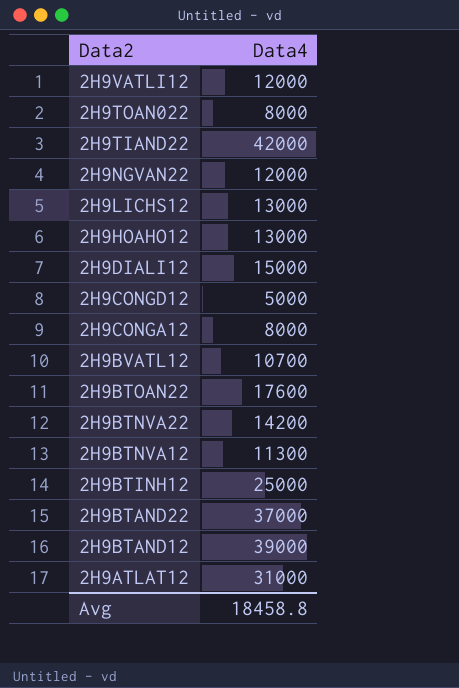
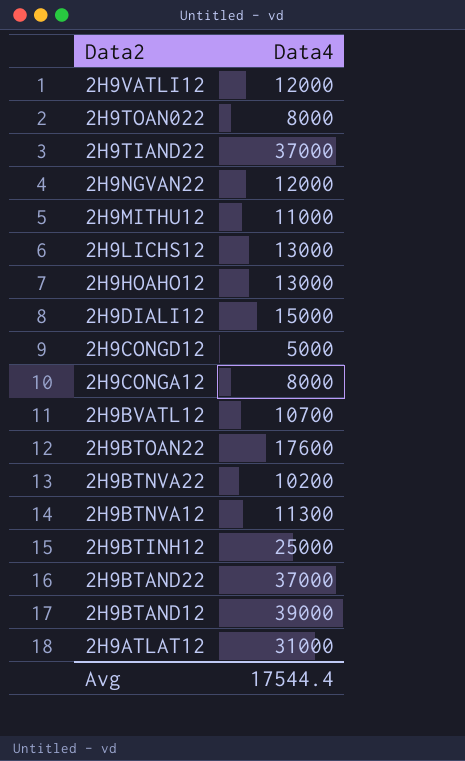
2H9TIAND22 | Data4: 42000 -> 37000
row 2H9MITHU12: none -> 11000
2H9BTNVA22 | Data4: 14200 -> 10200
Avg | Data4: 18458.8 -> 17544.4

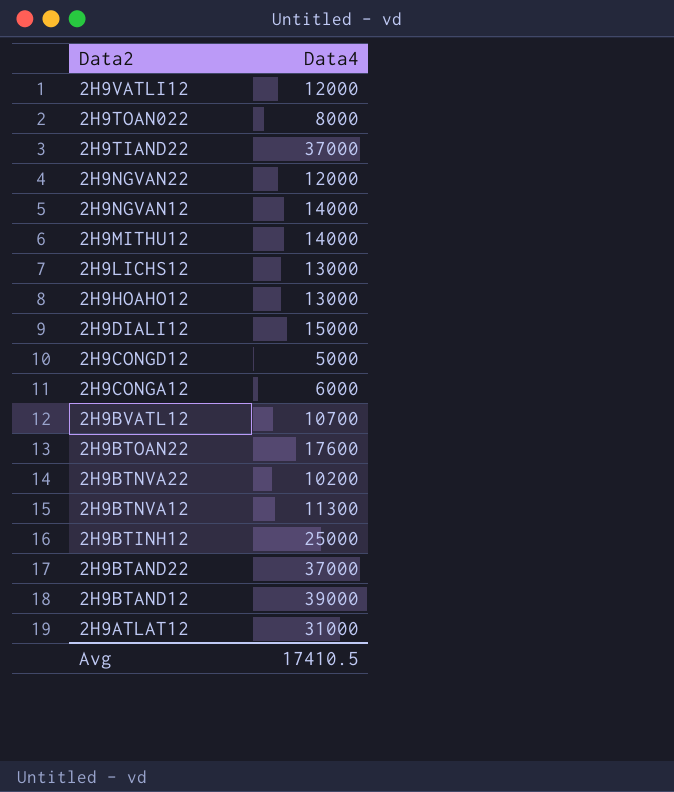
row 2H9NGVAN12: none -> 14000
2H9MITHU12 | Data4: 11000 -> 14000
2H9CONGA12 | Data4: 8000 -> 6000
Avg | Data4: 17544.4 -> 17410.5

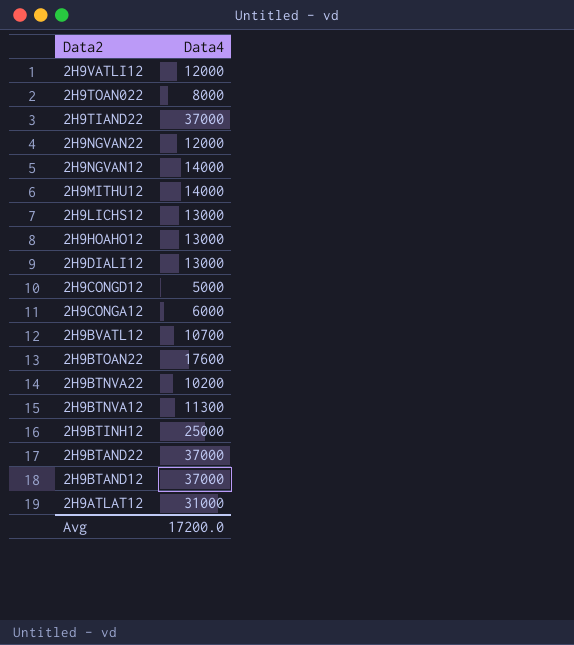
2H9DIALI12 | Data4: 15000 -> 13000
2H9BTAND12 | Data4: 39000 -> 37000
Avg | Data4: 17410.5 -> 17200.0

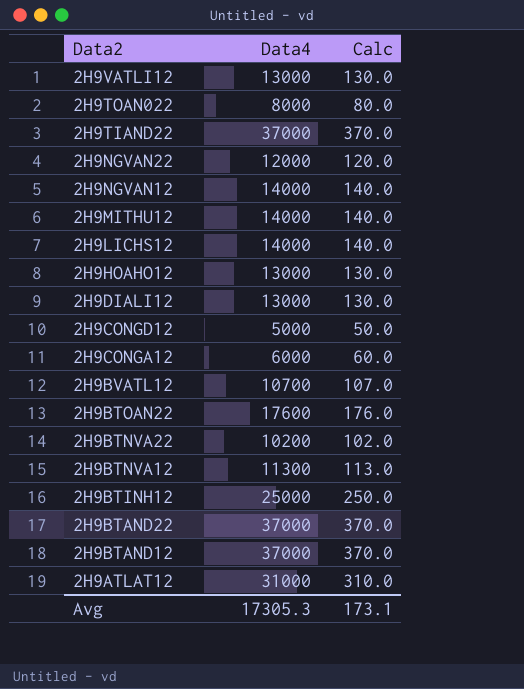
column Calc | formula: none -> [Data4] * 0.01
2H9VATLI12 | Data4: 12000 -> 13000
2H9LICHS12 | Data4: 13000 -> 14000
Avg | Data4: 17200.0 -> 17305.3

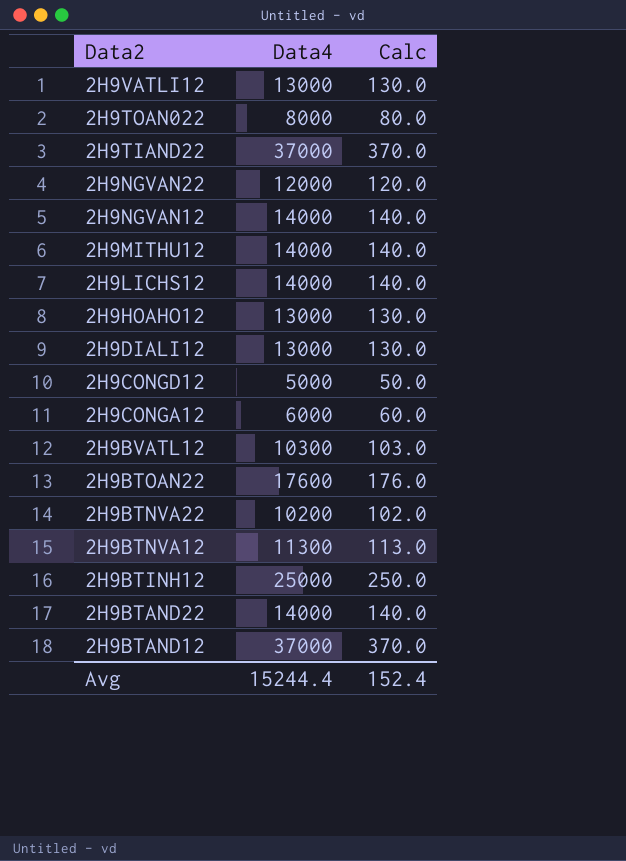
row 2H9ATLAT12: 31000 | 310.0 -> none
2H9BVATL12 | Data4: 10700 -> 10300
2H9BVATL12 | Calc: 107.0 -> 103.0
2H9BTAND22 | Data4: 37000 -> 14000
2H9BTAND22 | Calc: 370.0 -> 140.0
Avg | Data4: 17305.3 -> 15244.4
Avg | Calc: 173.1 -> 152.4

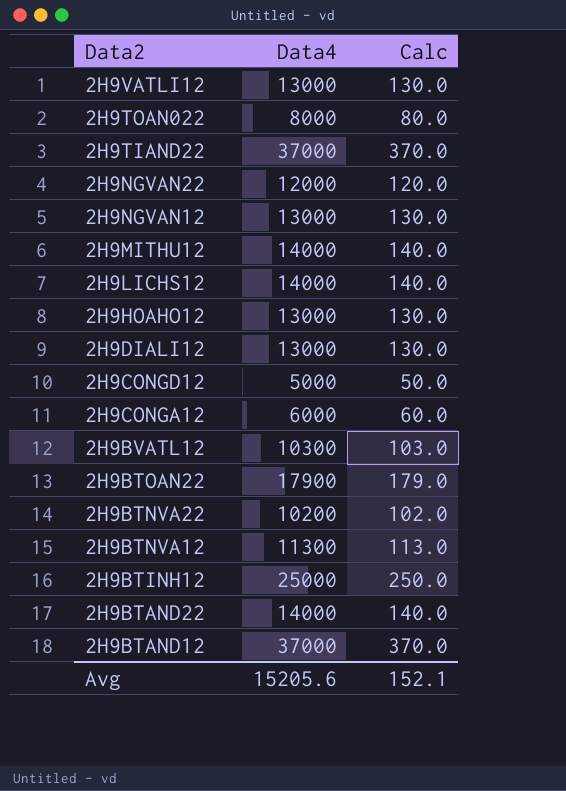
2H9NGVAN12 | Data4: 14000 -> 13000
2H9NGVAN12 | Calc: 140.0 -> 130.0
2H9BTOAN22 | Data4: 17600 -> 17900
2H9BTOAN22 | Calc: 176.0 -> 179.0
Avg | Data4: 15244.4 -> 15205.6
Avg | Calc: 152.4 -> 152.1

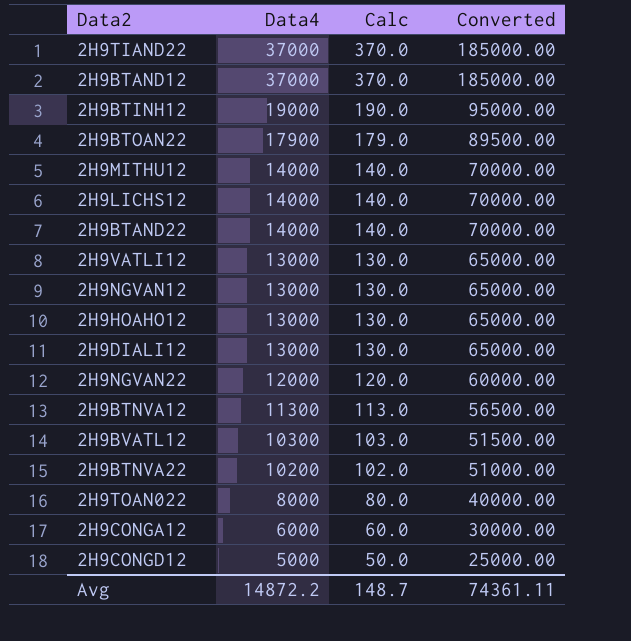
row order: Data2 descending -> Data4 descending
column Converted | formula: none -> [Data4] * 5
2H9BTINH12 | Data4: 25000 -> 19000
2H9BTINH12 | Calc: 250.0 -> 190.0
Avg | Data4: 15205.6 -> 14872.2
Avg | Calc: 152.1 -> 148.7

